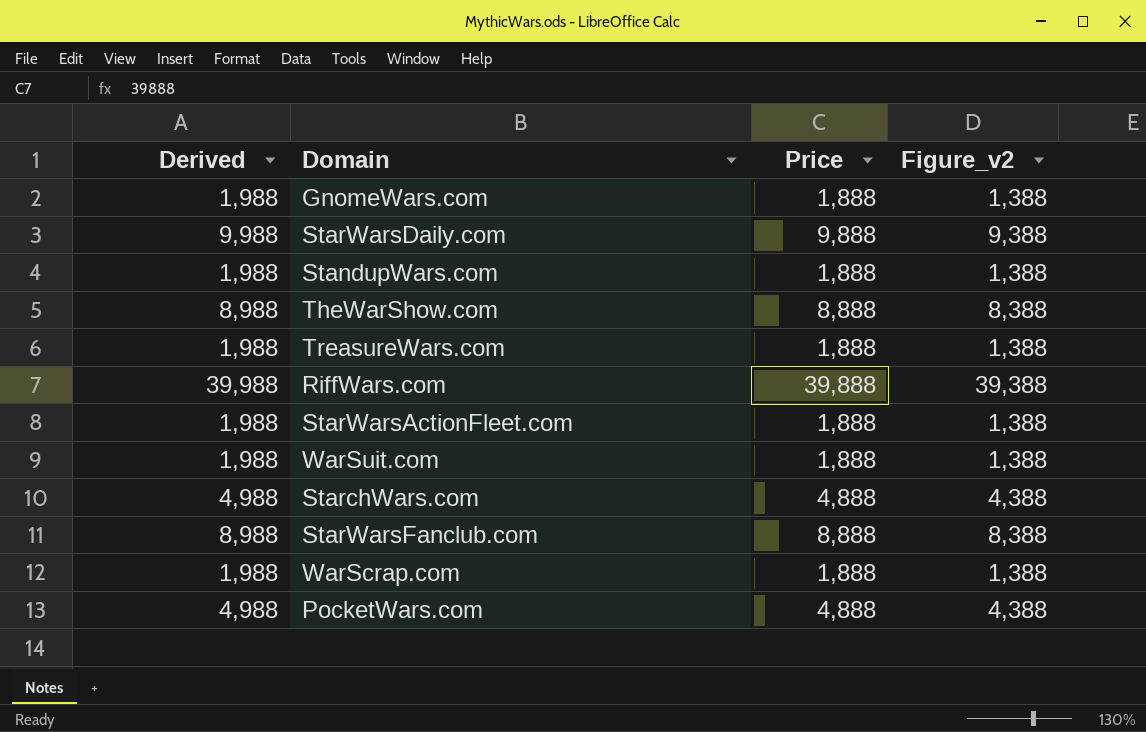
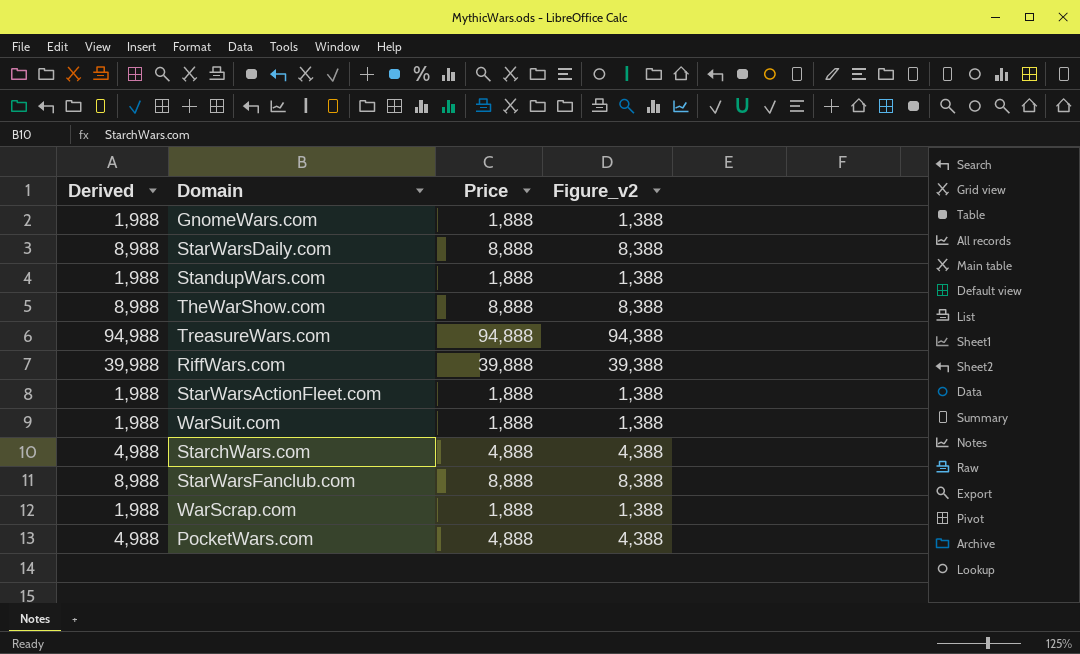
StarWarsDaily.com | Derived: 9,988 -> 8,988
StarWarsDaily.com | Price: 9,888 -> 8,888
StarWarsDaily.com | Figure_v2: 9,388 -> 8,388
TreasureWars.com | Derived: 1,988 -> 94,988
TreasureWars.com | Price: 1,888 -> 94,888
TreasureWars.com | Figure_v2: 1,388 -> 94,388

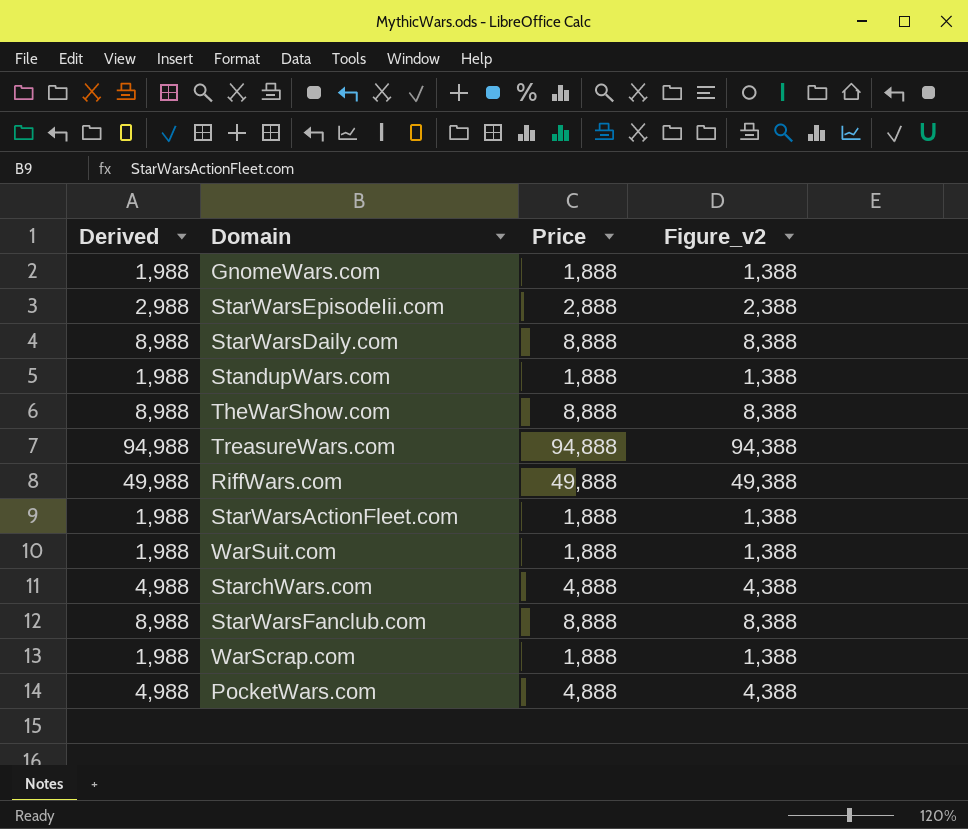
row StarWarsEpisodeIii.com: none -> 2,988 | 2,888 | 2,388
RiffWars.com | Derived: 39,988 -> 49,988
RiffWars.com | Price: 39,888 -> 49,888
RiffWars.com | Figure_v2: 39,388 -> 49,388

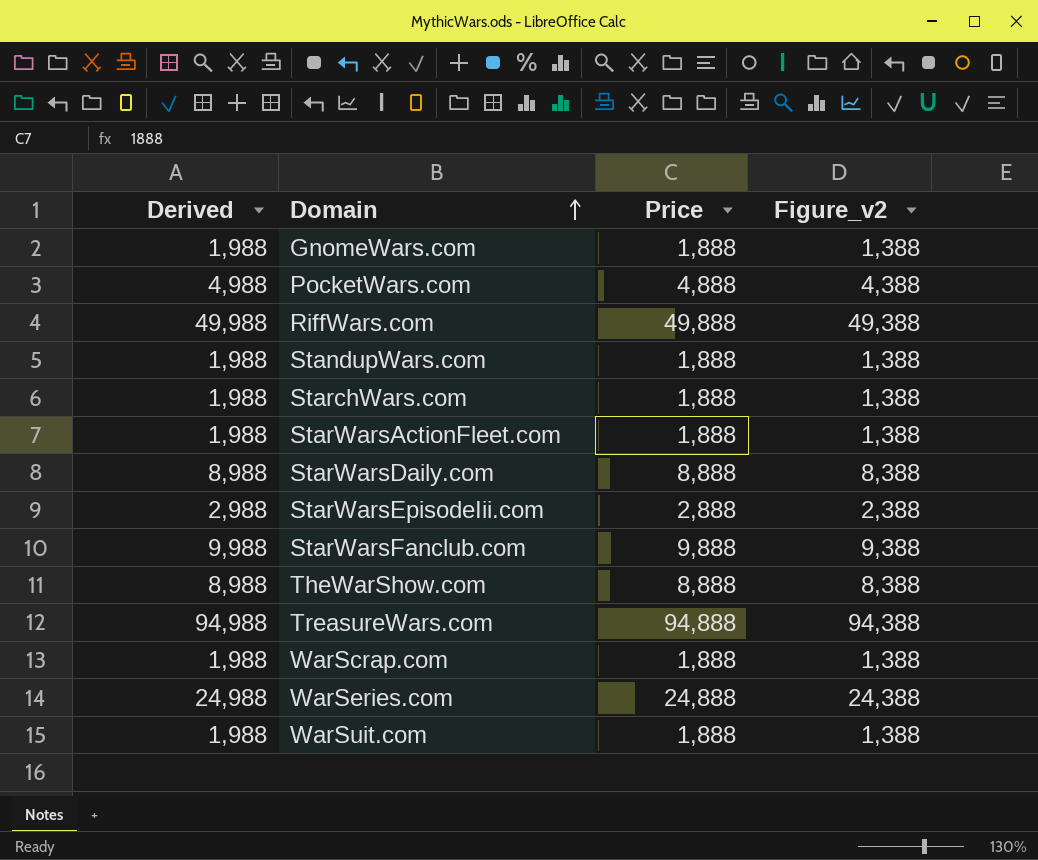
row order: none -> Domain ascending
StarchWars.com | Derived: 4,988 -> 1,988
StarchWars.com | Price: 4,888 -> 1,888
StarchWars.com | Figure_v2: 4,388 -> 1,388
StarWarsFanclub.com | Derived: 8,988 -> 9,988
StarWarsFanclub.com | Price: 8,888 -> 9,888
StarWarsFanclub.com | Figure_v2: 8,388 -> 9,388
row WarSeries.com: none -> 24,988 | 24,888 | 24,388

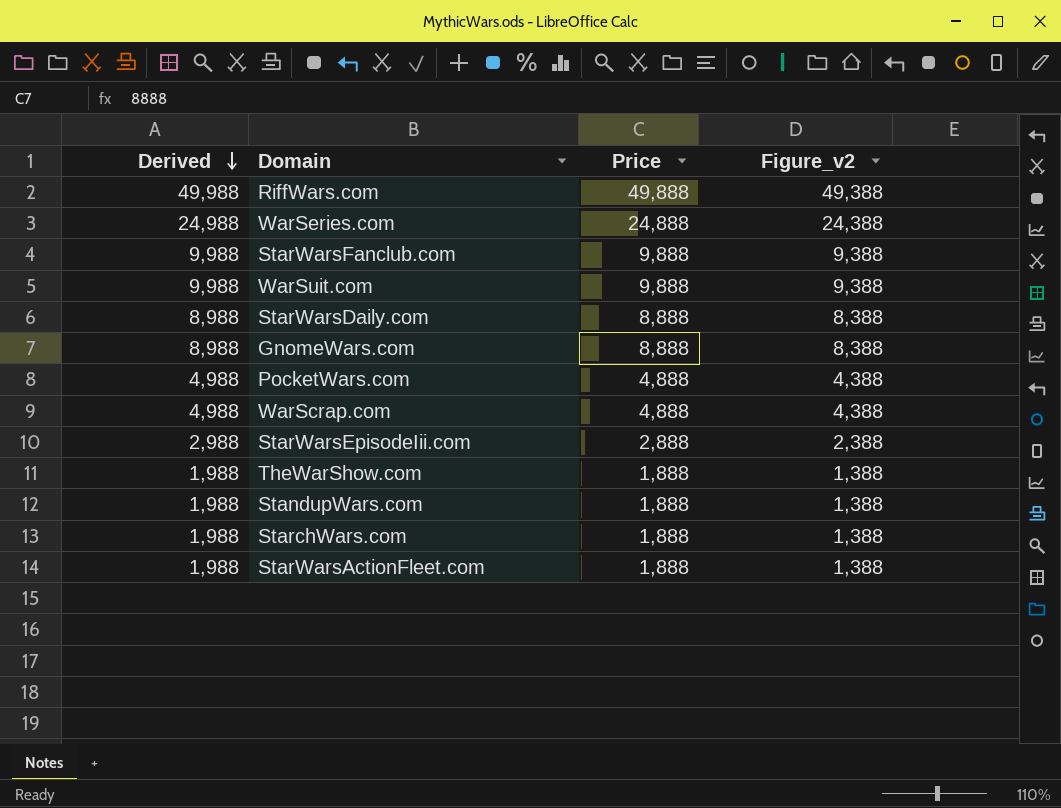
row order: Domain ascending -> Derived descending
row TreasureWars.com: 94,988 | 94,888 | 94,388 -> none
WarSuit.com | Derived: 1,988 -> 9,988
WarSuit.com | Price: 1,888 -> 9,888
WarSuit.com | Figure_v2: 1,388 -> 9,388
GnomeWars.com | Derived: 1,988 -> 8,988
GnomeWars.com | Price: 1,888 -> 8,888
GnomeWars.com | Figure_v2: 1,388 -> 8,388
WarScrap.com | Derived: 1,988 -> 4,988
WarScrap.com | Price: 1,888 -> 4,888
WarScrap.com | Figure_v2: 1,388 -> 4,388
TheWarShow.com | Derived: 8,988 -> 1,988
TheWarShow.com | Price: 8,888 -> 1,888
TheWarShow.com | Figure_v2: 8,388 -> 1,388

